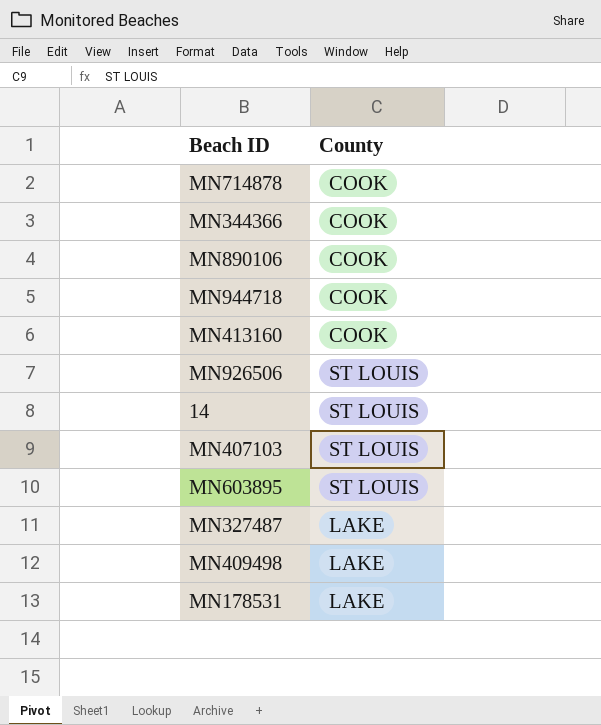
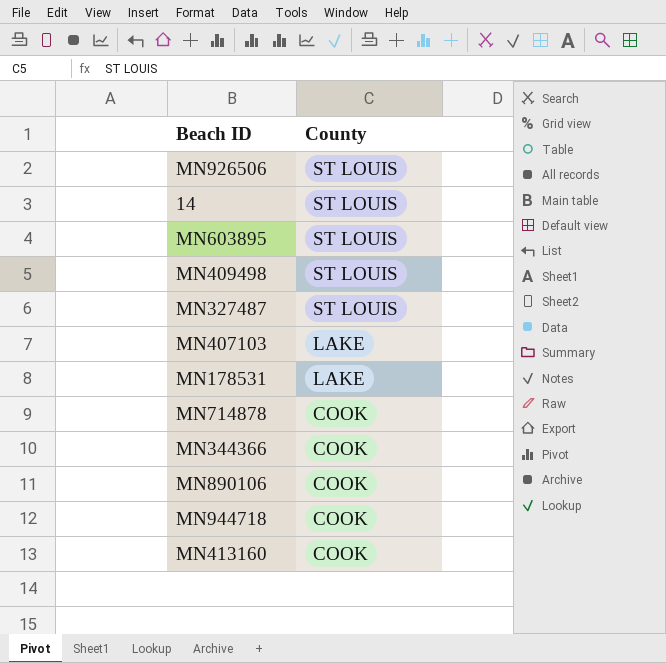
row order: none -> County descending
MN409498 | County: LAKE -> ST LOUIS
MN327487 | County: LAKE -> ST LOUIS
MN407103 | County: ST LOUIS -> LAKE

